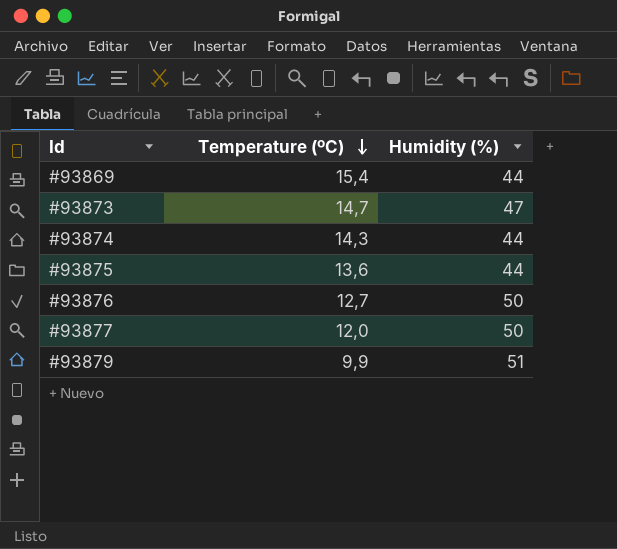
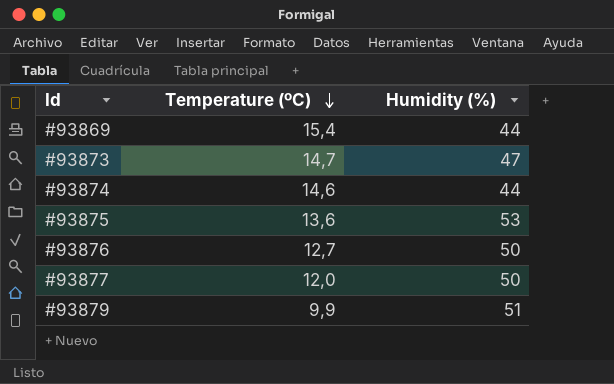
#93874 | Temperature (ºC): 14,3 -> 14,6
#93875 | Humidity (%): 44 -> 53

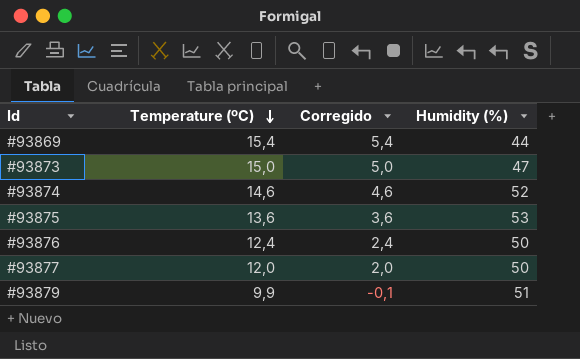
column Corregido | formula: none -> [Temperature (ºC)] - 10
#93873 | Temperature (ºC): 14,7 -> 15,0
#93874 | Humidity (%): 44 -> 52
#93876 | Temperature (ºC): 12,7 -> 12,4

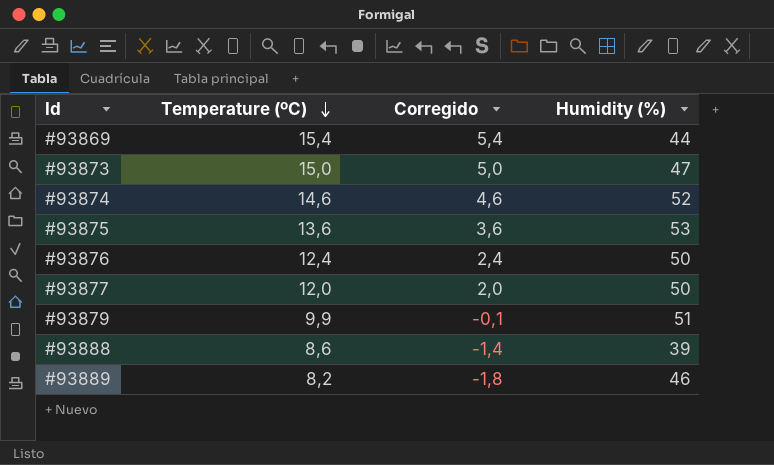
row #93888: none -> 8,6 | -1,4 | 39
row #93889: none -> 8,2 | -1,8 | 46

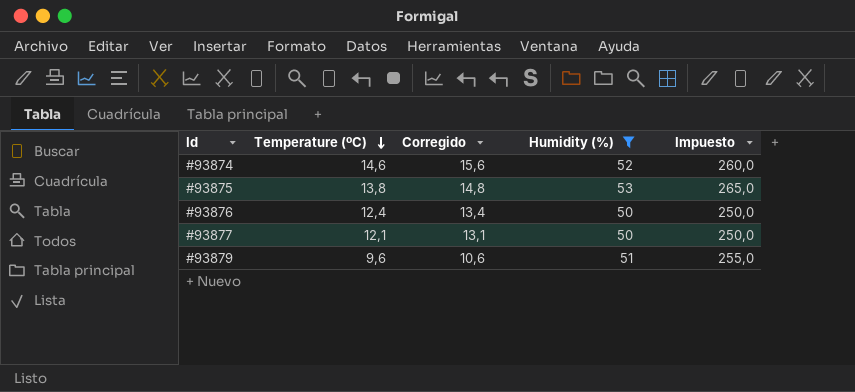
filter: none -> Humidity (%) >= 50
column Corregido | formula: [Temperature (ºC)] - 10 -> [Temperature (ºC)] + 1
column Impuesto | formula: none -> [Humidity (%)] * 5
#93875 | Temperature (ºC): 13,6 -> 13,8
#93877 | Temperature (ºC): 12,0 -> 12,1
#93879 | Temperature (ºC): 9,9 -> 9,6

